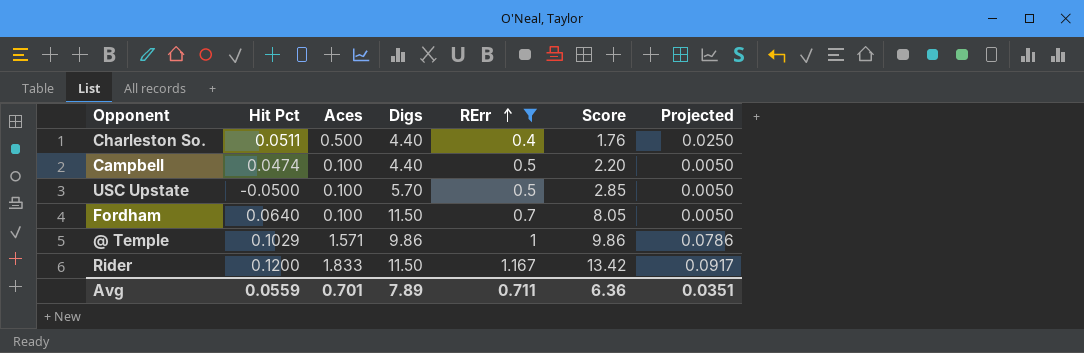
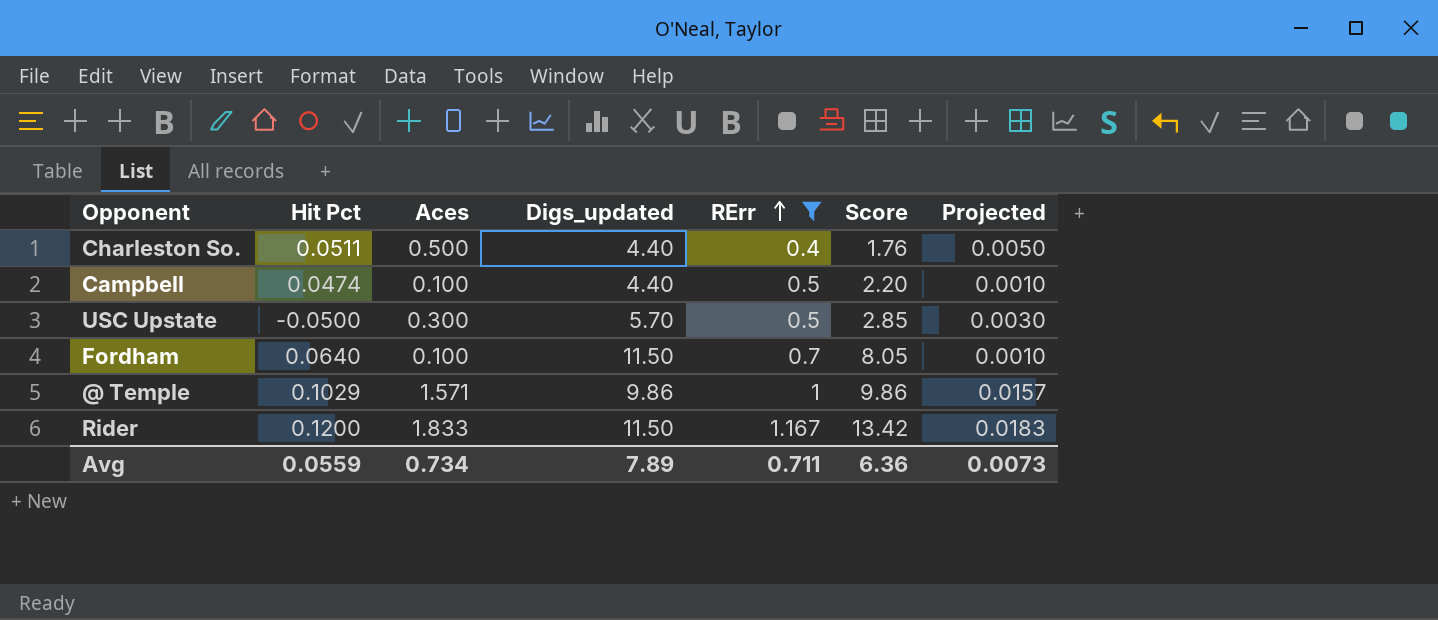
column name: Digs -> Digs_updated
column Projected | formula: [Aces] * 0.05 -> [Aces] * 0.01
USC Upstate | Aces: 0.100 -> 0.300
Avg | Aces: 0.701 -> 0.734
Avg | Projected: 0.0351 -> 0.0073

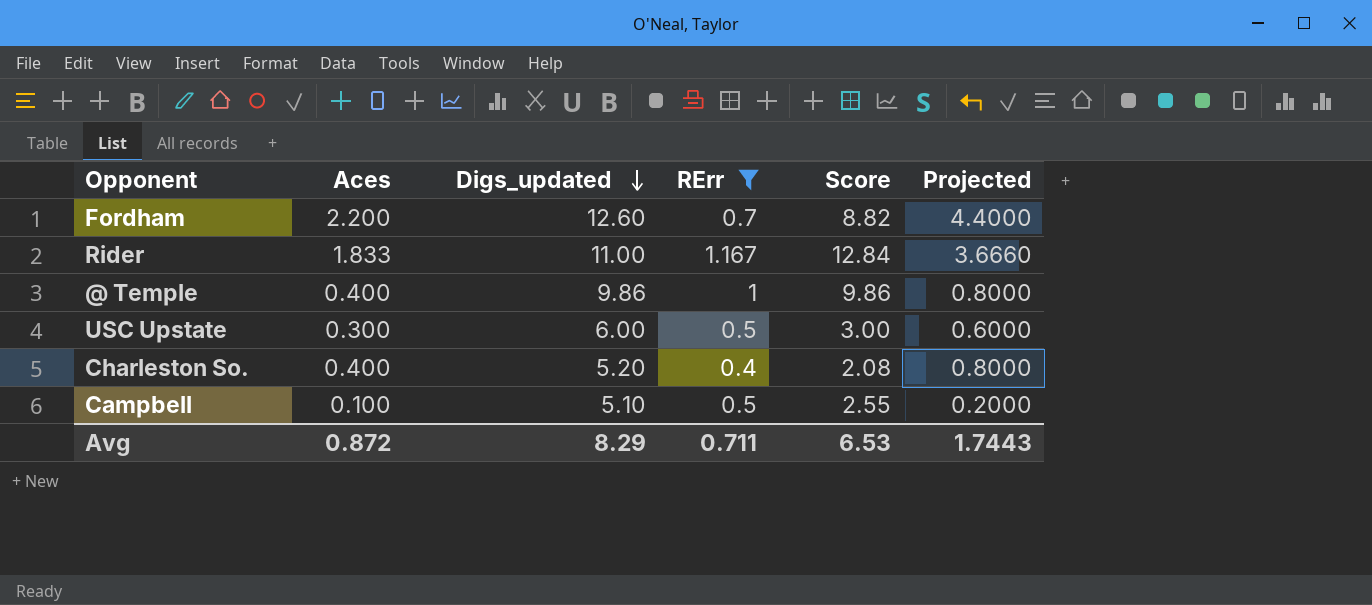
row order: RErr ascending -> Digs_updated descending
column Hit Pct | position: 2 -> none
column Projected | formula: [Aces] * 0.01 -> [Aces] * 2
Fordham | Aces: 0.100 -> 2.200
Fordham | Digs_updated: 11.50 -> 12.60
Fordham | Score: 8.05 -> 8.82
Rider | Digs_updated: 11.50 -> 11.00
Rider | Score: 13.42 -> 12.84
@ Temple | Aces: 1.571 -> 0.400
USC Upstate | Digs_updated: 5.70 -> 6.00
USC Upstate | Score: 2.85 -> 3.00
Charleston So. | Aces: 0.500 -> 0.400
Charleston So. | Digs_updated: 4.40 -> 5.20
Charleston So. | Score: 1.76 -> 2.08
Campbell | Digs_updated: 4.40 -> 5.10
Campbell | Score: 2.20 -> 2.55
Avg | Aces: 0.734 -> 0.872
Avg | Digs_updated: 7.89 -> 8.29
Avg | Score: 6.36 -> 6.53
Avg | Projected: 0.0073 -> 1.7443

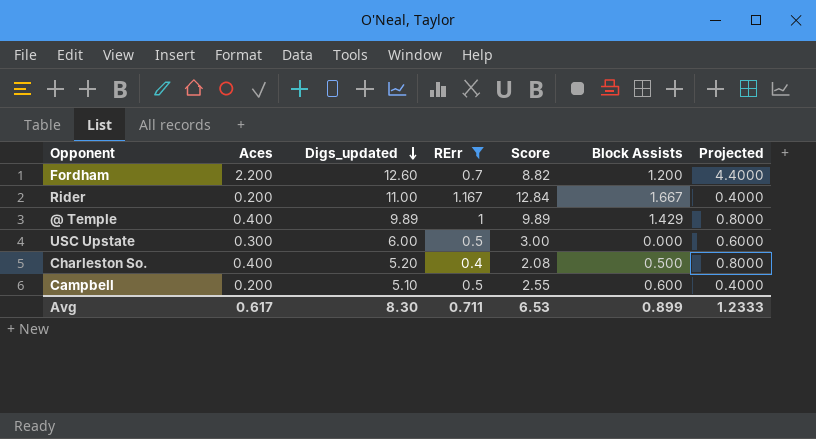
column Block Assists | position: none -> 6
Rider | Aces: 1.833 -> 0.200
Rider | Projected: 3.6660 -> 0.4000
@ Temple | Digs_updated: 9.86 -> 9.89
@ Temple | Score: 9.86 -> 9.89
Campbell | Aces: 0.100 -> 0.200
Campbell | Projected: 0.2000 -> 0.4000
Avg | Aces: 0.872 -> 0.617
Avg | Digs_updated: 8.29 -> 8.30
Avg | Projected: 1.7443 -> 1.2333

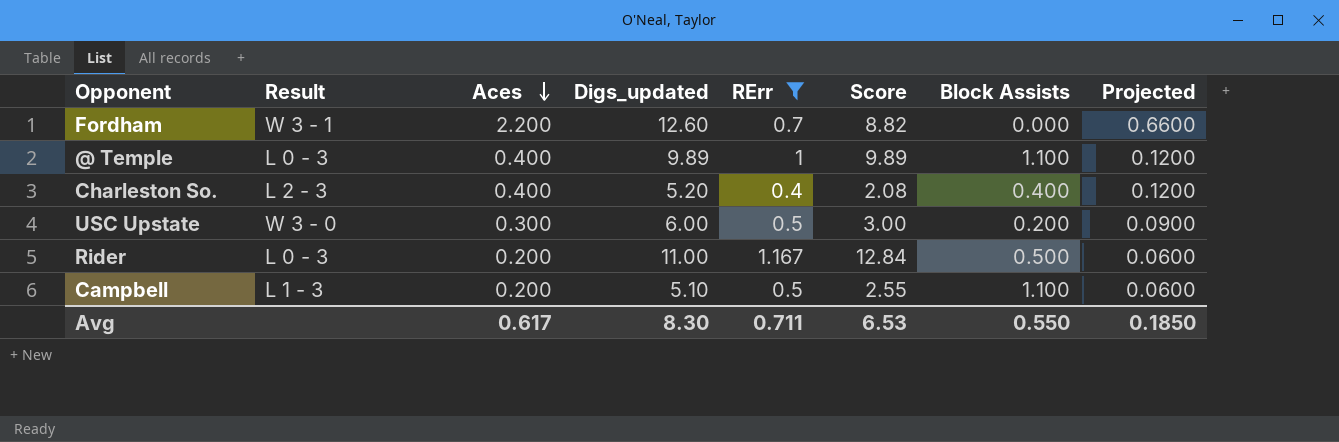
row order: Digs_updated descending -> Aces descending
column Result | position: none -> 2
column Projected | formula: [Aces] * 2 -> [Aces] * 0.3
Fordham | Block Assists: 1.200 -> 0.000
@ Temple | Block Assists: 1.429 -> 1.100
Charleston So. | Block Assists: 0.500 -> 0.400
USC Upstate | Block Assists: 0.000 -> 0.200
Rider | Block Assists: 1.667 -> 0.500
Campbell | Block Assists: 0.600 -> 1.100
Avg | Block Assists: 0.899 -> 0.550
Avg | Projected: 1.2333 -> 0.1850

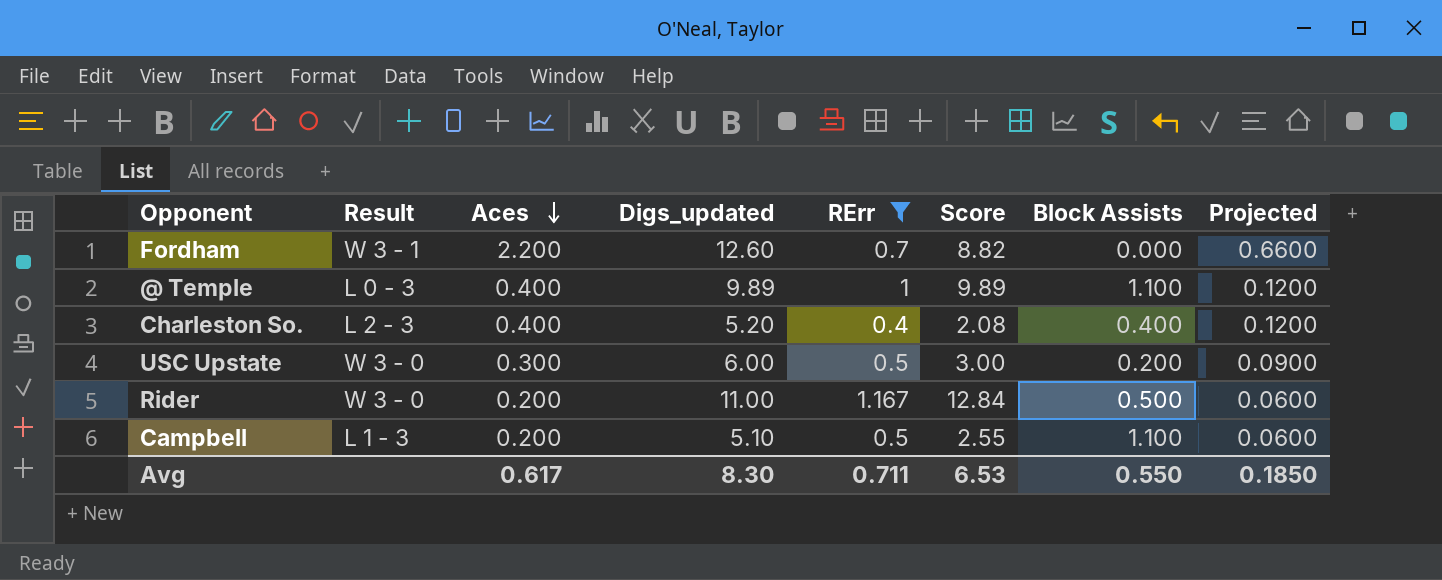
Rider | Result: L 0 - 3 -> W 3 - 0

